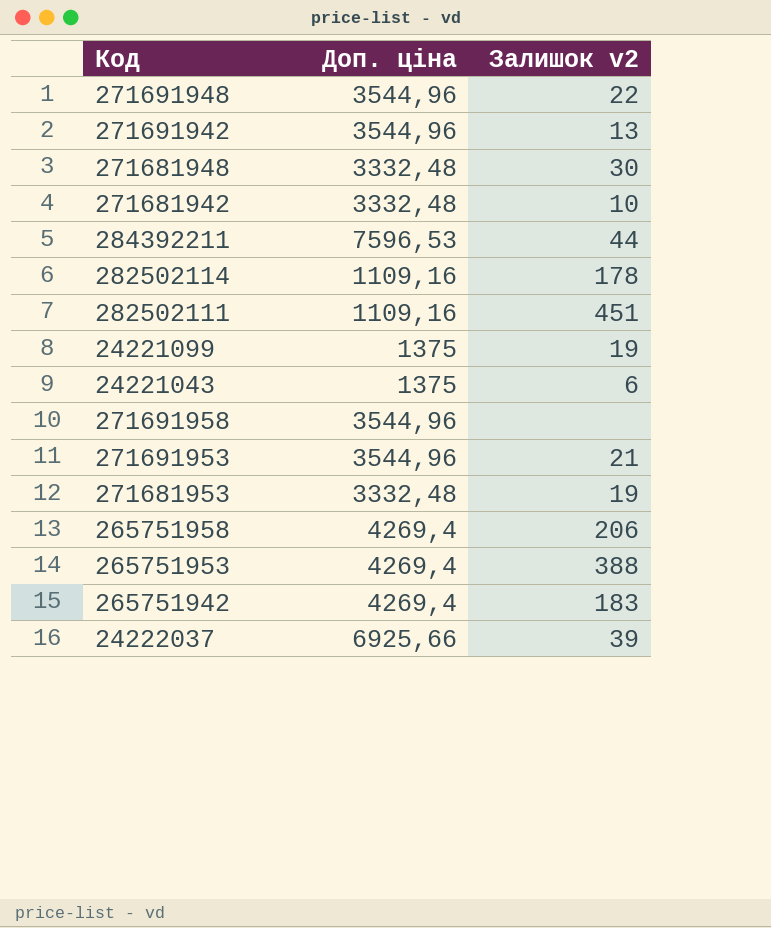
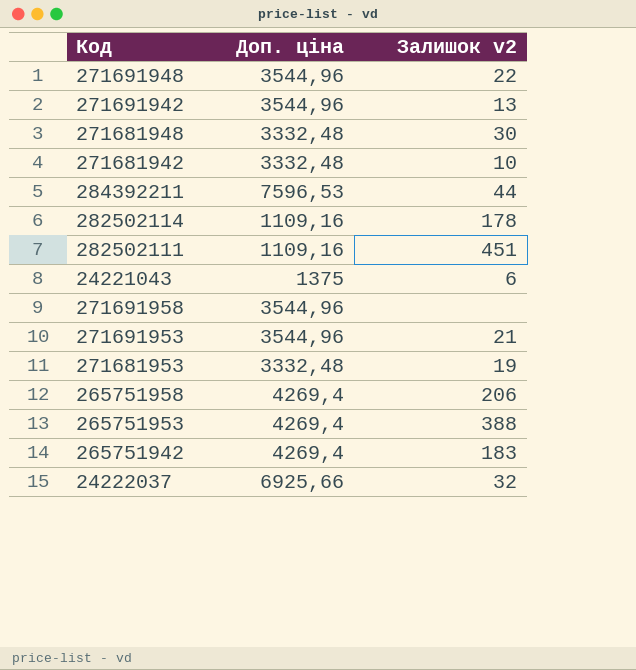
row 24221099: 1375 | 19 -> none
24222037 | Залишок v2: 39 -> 32

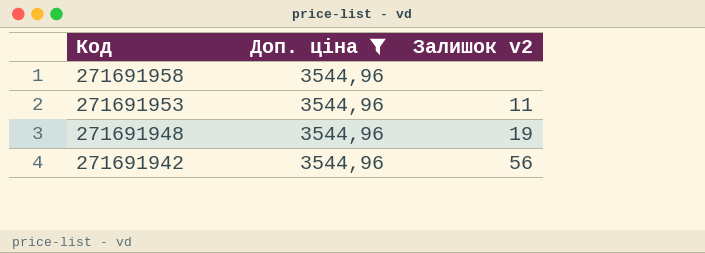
filter: none -> Доп. ціна = 3544,96
row order: none -> Код descending
271691953 | Залишок v2: 21 -> 11
271691948 | Залишок v2: 22 -> 19
271691942 | Залишок v2: 13 -> 56

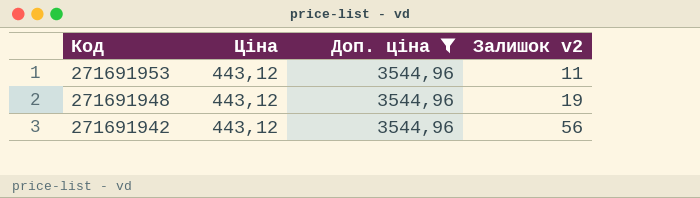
column Ціна | position: none -> 2
row 271691958: 3544,96 | none -> none

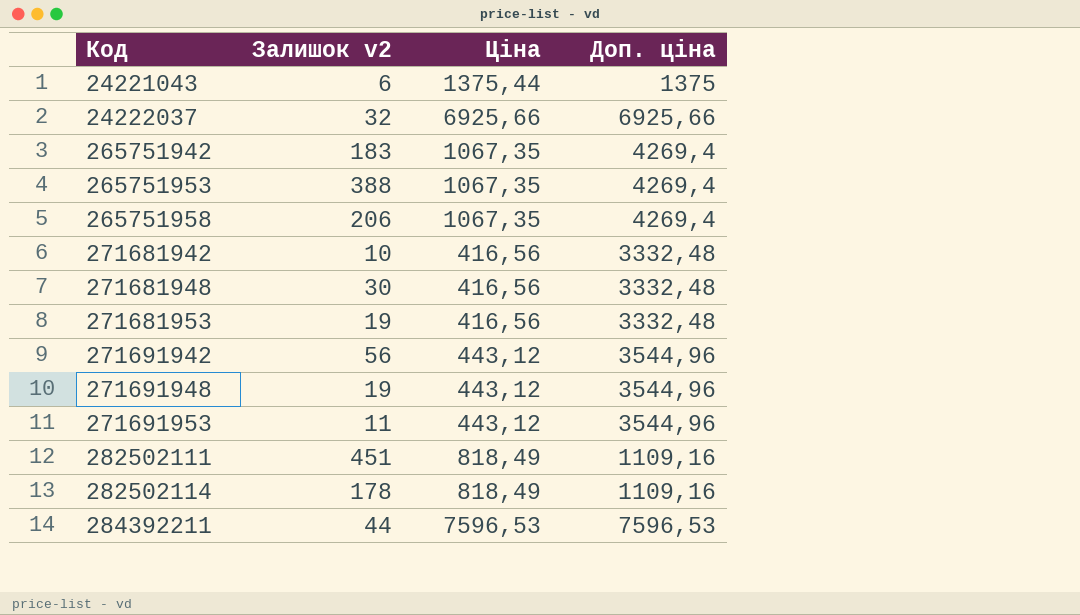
filter: Доп. ціна = 3544,96 -> none
row order: Код descending -> Код ascending
column Залишок v2 | position: 4 -> 2

